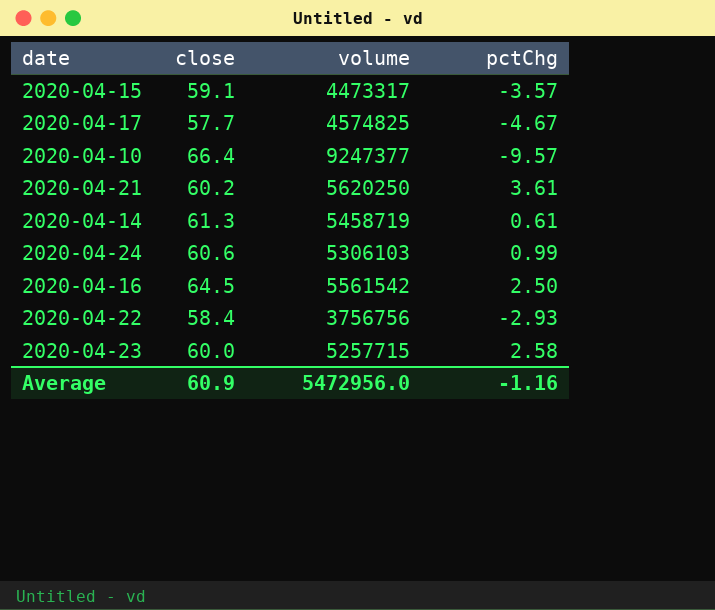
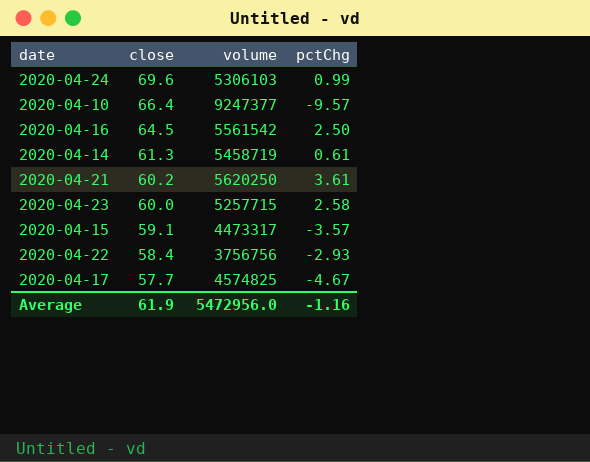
row order: none -> close descending
2020-04-24 | close: 60.6 -> 69.6
Average | close: 60.9 -> 61.9

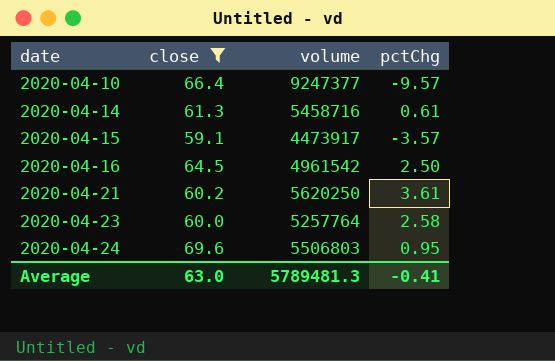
filter: none -> close >= 59.1
row order: close descending -> date ascending
2020-04-14 | volume: 5458719 -> 5458716
2020-04-15 | volume: 4473317 -> 4473917
2020-04-16 | volume: 5561542 -> 4961542
2020-04-23 | volume: 5257715 -> 5257764
2020-04-24 | volume: 5306103 -> 5506803
2020-04-24 | pctChg: 0.99 -> 0.95
Average | close: 61.9 -> 63.0
Average | volume: 5472956.0 -> 5789481.3
Average | pctChg: -1.16 -> -0.41

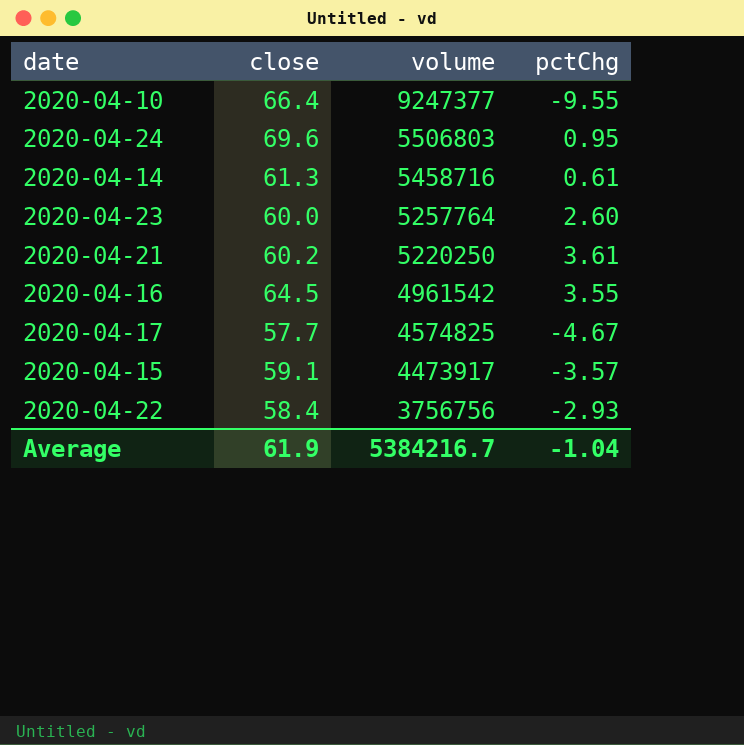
filter: close >= 59.1 -> none
row order: date ascending -> volume descending
2020-04-10 | pctChg: -9.57 -> -9.55
2020-04-23 | pctChg: 2.58 -> 2.60
2020-04-21 | volume: 5620250 -> 5220250
2020-04-16 | pctChg: 2.50 -> 3.55
Average | close: 63.0 -> 61.9
Average | volume: 5789481.3 -> 5384216.7
Average | pctChg: -0.41 -> -1.04

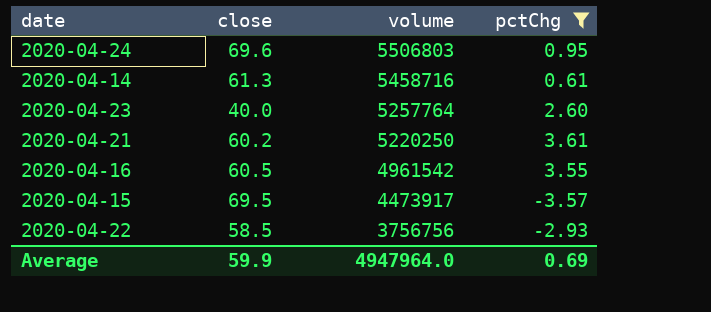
filter: none -> pctChg >= -3.57
2020-04-23 | close: 60.0 -> 40.0
2020-04-16 | close: 64.5 -> 60.5
2020-04-15 | close: 59.1 -> 69.5
2020-04-22 | close: 58.4 -> 58.5
Average | close: 61.9 -> 59.9
Average | volume: 5384216.7 -> 4947964.0
Average | pctChg: -1.04 -> 0.69

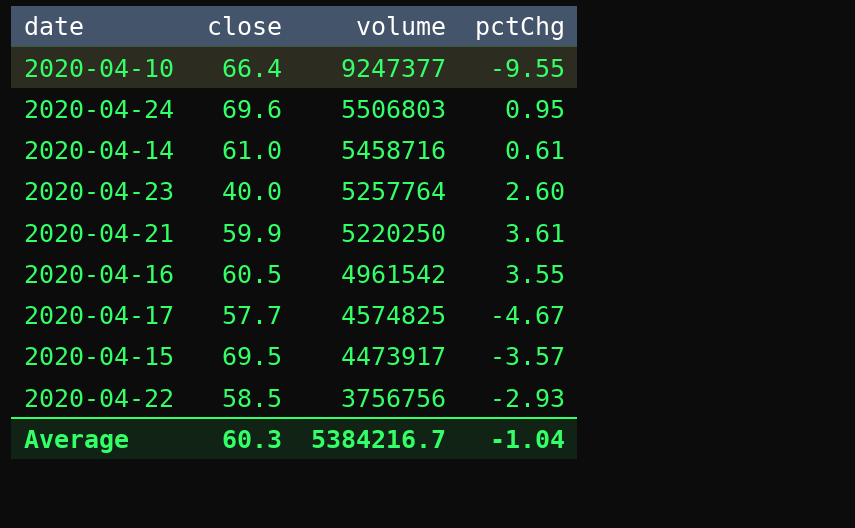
filter: pctChg >= -3.57 -> none
2020-04-14 | close: 61.3 -> 61.0
2020-04-21 | close: 60.2 -> 59.9
Average | close: 59.9 -> 60.3
Average | volume: 4947964.0 -> 5384216.7
Average | pctChg: 0.69 -> -1.04

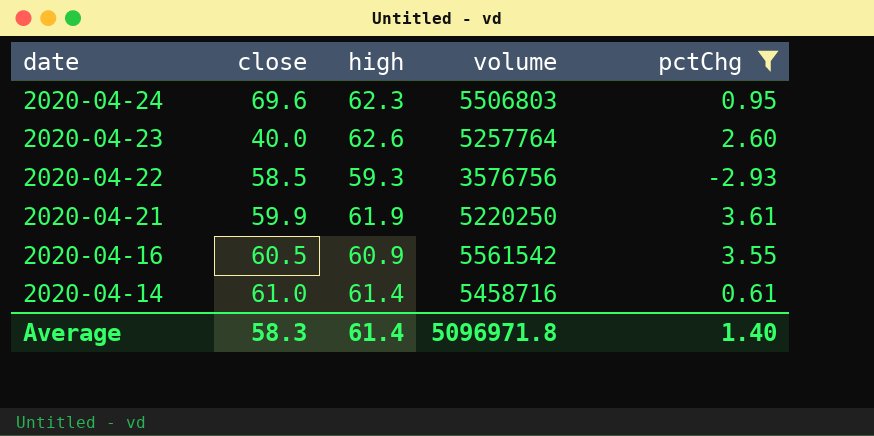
filter: none -> pctChg >= -2.93
row order: volume descending -> date descending
column high | position: none -> 3
2020-04-22 | volume: 3756756 -> 3576756
2020-04-16 | volume: 4961542 -> 5561542
Average | close: 60.3 -> 58.3
Average | volume: 5384216.7 -> 5096971.8
Average | pctChg: -1.04 -> 1.40

